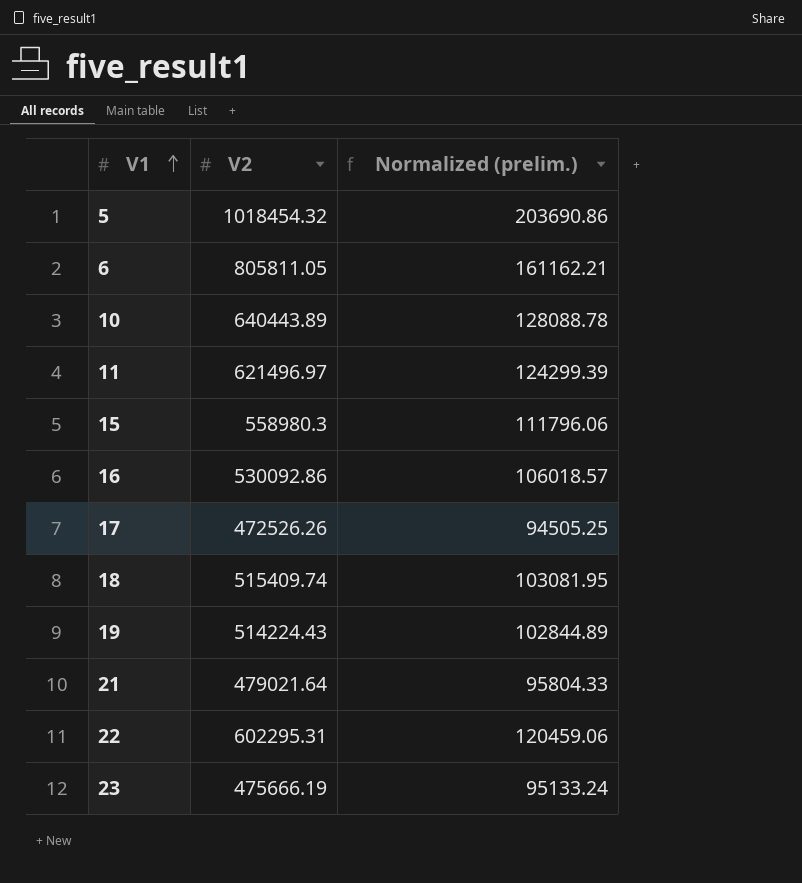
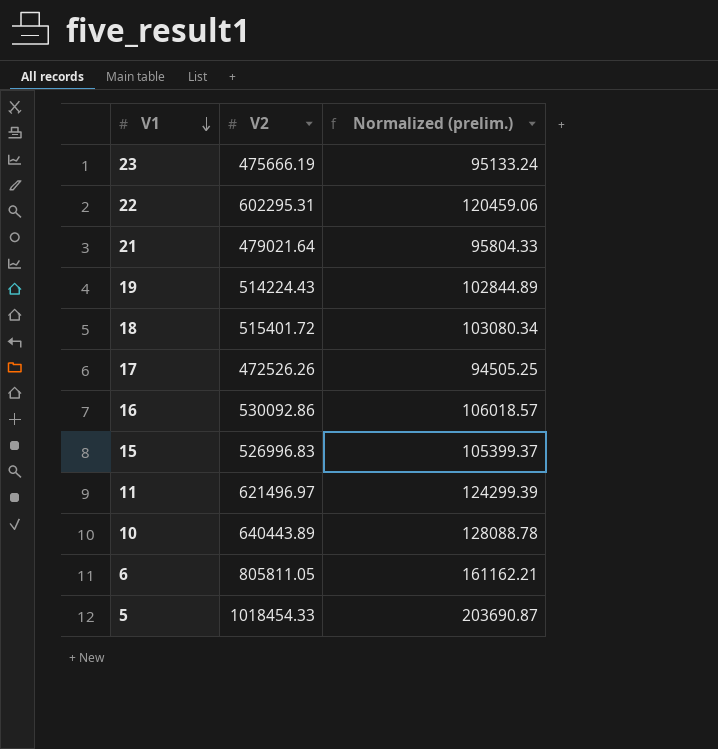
row order: V1 ascending -> V1 descending
18 | V2: 515409.74 -> 515401.72
18 | Normalized (prelim.): 103081.95 -> 103080.34
15 | V2: 558980.3 -> 526996.83
15 | Normalized (prelim.): 111796.06 -> 105399.37
5 | V2: 1018454.32 -> 1018454.33
5 | Normalized (prelim.): 203690.86 -> 203690.87

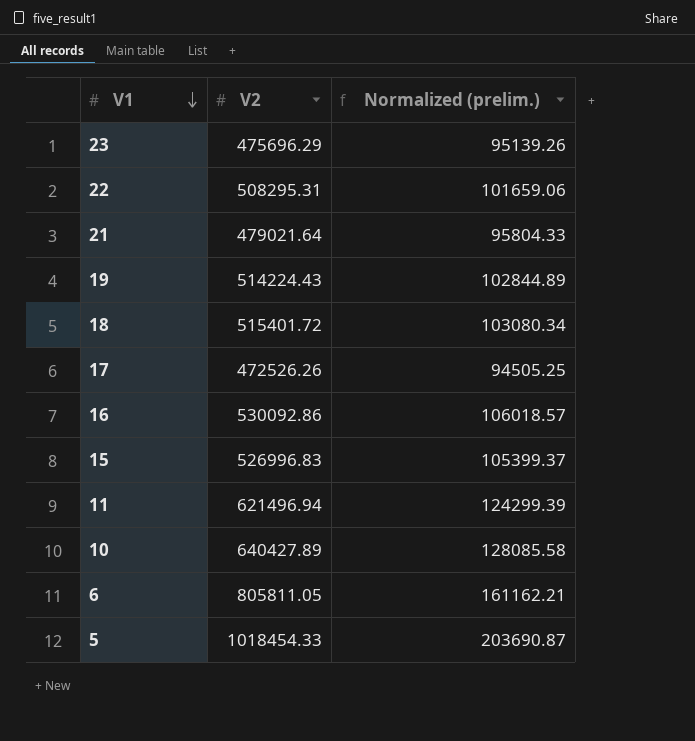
23 | V2: 475666.19 -> 475696.29
23 | Normalized (prelim.): 95133.24 -> 95139.26
22 | V2: 602295.31 -> 508295.31
22 | Normalized (prelim.): 120459.06 -> 101659.06
11 | V2: 621496.97 -> 621496.94
10 | V2: 640443.89 -> 640427.89
10 | Normalized (prelim.): 128088.78 -> 128085.58

